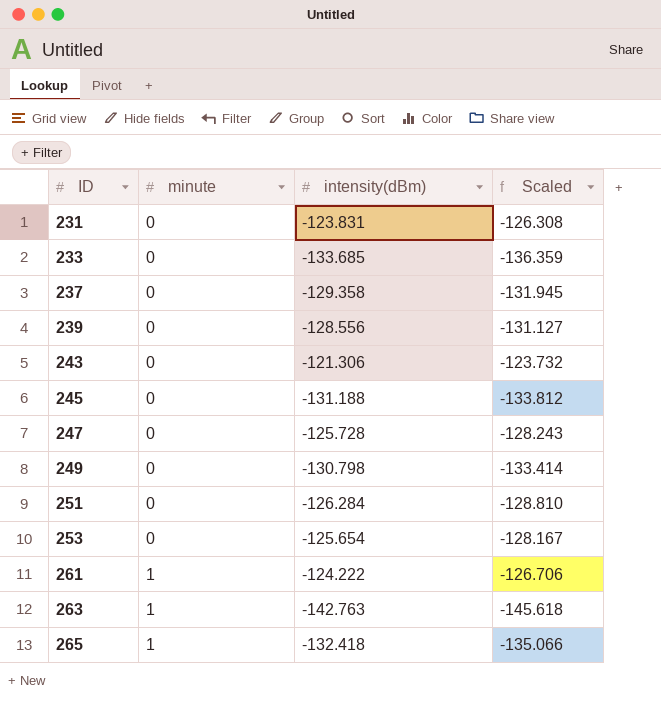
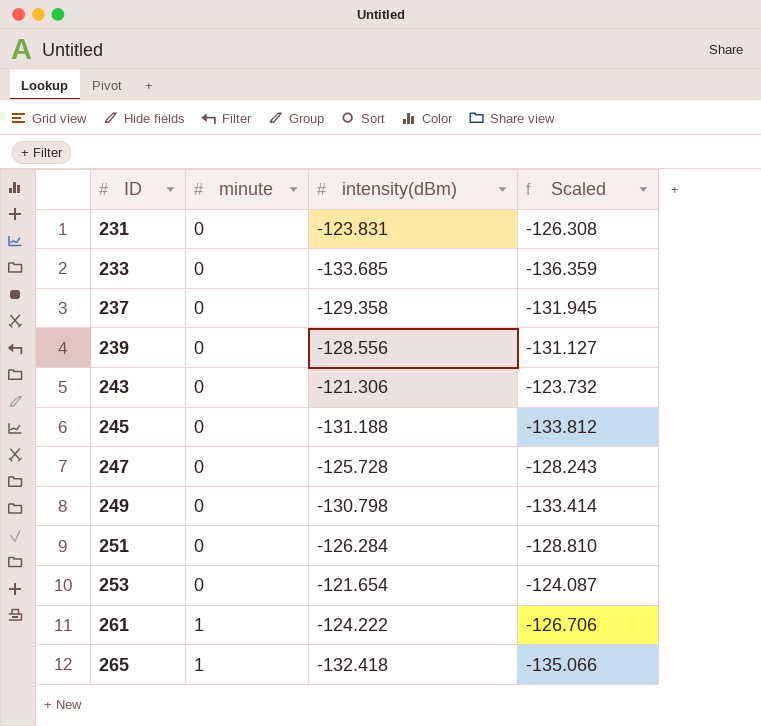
row 263: 1 | -142.763 | -145.618 -> none
253 | intensity(dBm): -125.654 -> -121.654
253 | Scaled: -128.167 -> -124.087

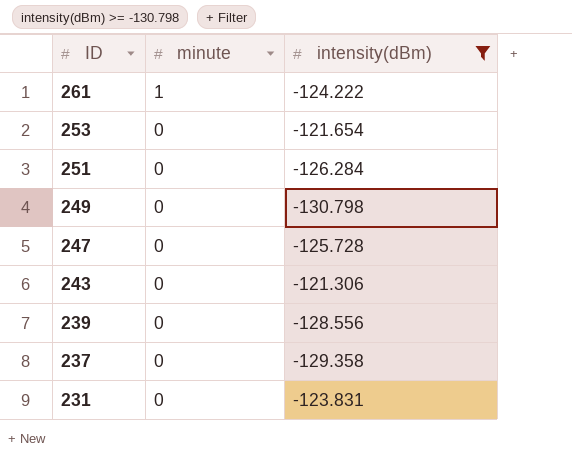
filter: none -> intensity(dBm) >= -130.798
row order: ID ascending -> ID descending
column Scaled | formula: [intensity(dBm)] * 1.02 -> none

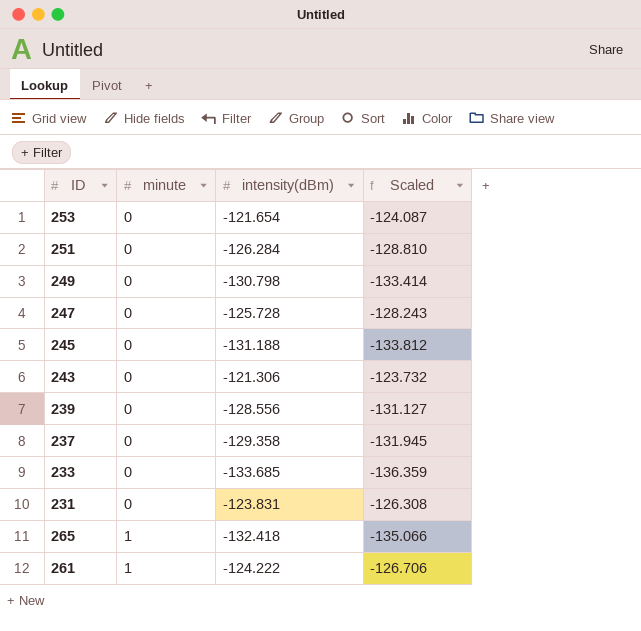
filter: intensity(dBm) >= -130.798 -> none
row order: ID descending -> minute ascending
column Scaled | formula: none -> [intensity(dBm)] * 1.02

